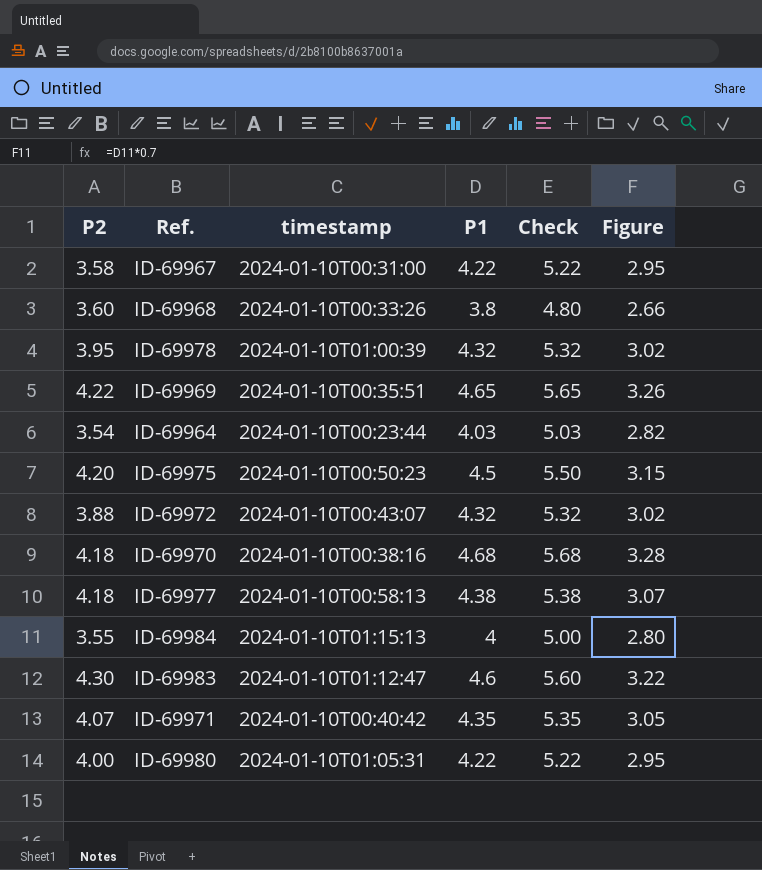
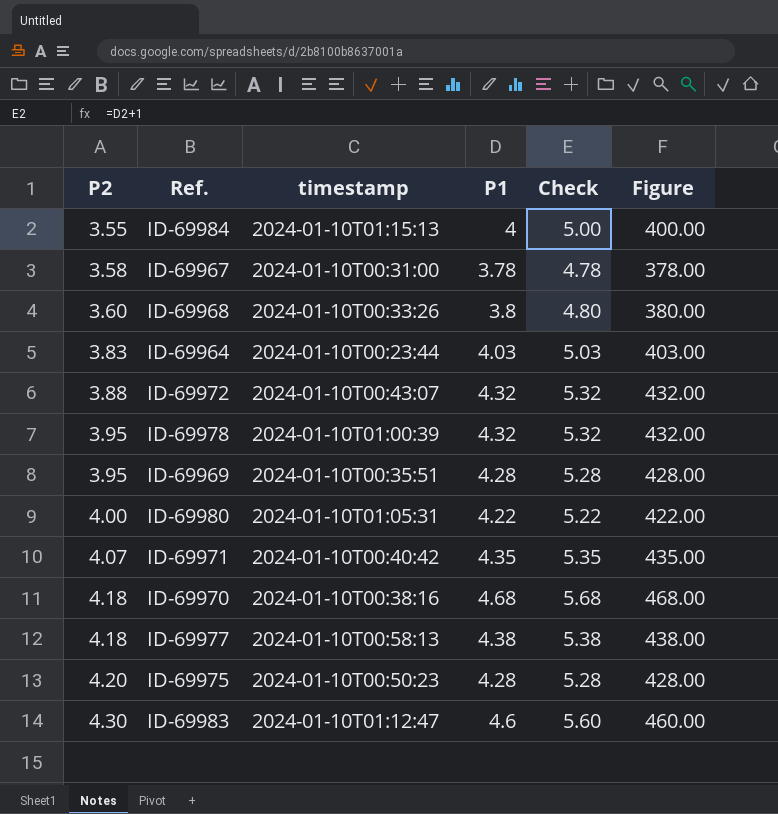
row order: none -> P2 ascending
column Figure | formula: [P1] * 0.7 -> [P1] * 100
ID-69967 | P1: 4.22 -> 3.78
ID-69967 | Check: 5.22 -> 4.78
ID-69964 | P2: 3.54 -> 3.83
ID-69969 | P2: 4.22 -> 3.95
ID-69969 | P1: 4.65 -> 4.28
ID-69969 | Check: 5.65 -> 5.28
ID-69975 | P1: 4.5 -> 4.28
ID-69975 | Check: 5.50 -> 5.28

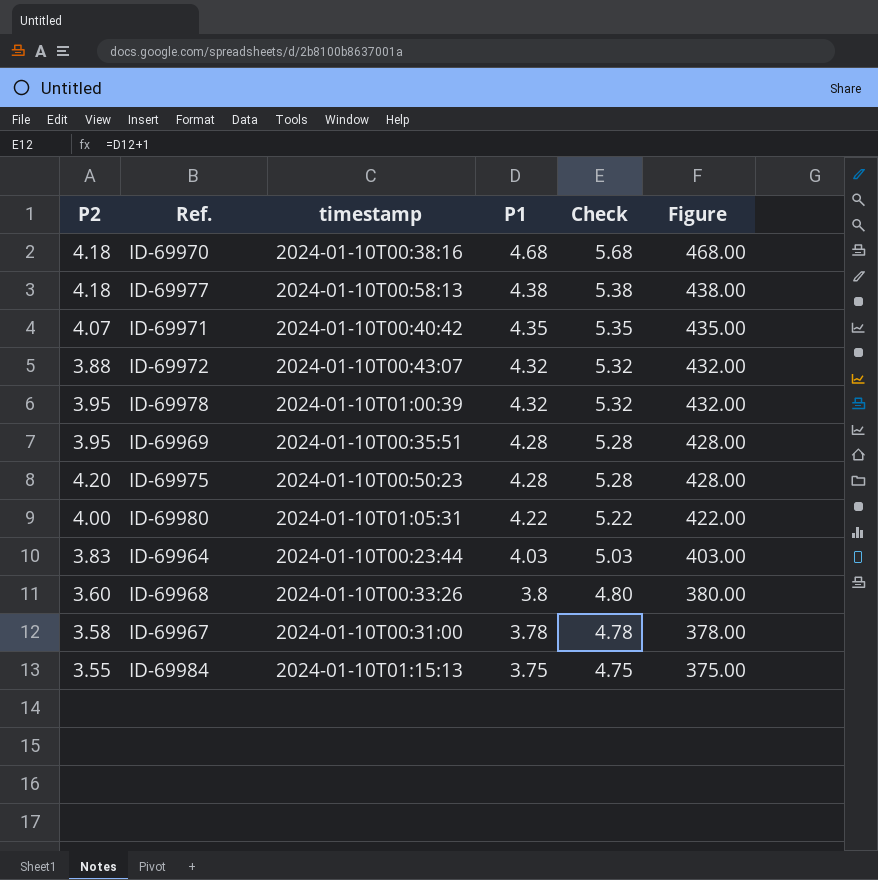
row order: P2 ascending -> P1 descending
row ID-69983: 4.30 | 2024-01-10T01:12:47 | 4.6 | 5.60 | 460.00 -> none
ID-69984 | P1: 4 -> 3.75
ID-69984 | Check: 5.00 -> 4.75
ID-69984 | Figure: 400.00 -> 375.00

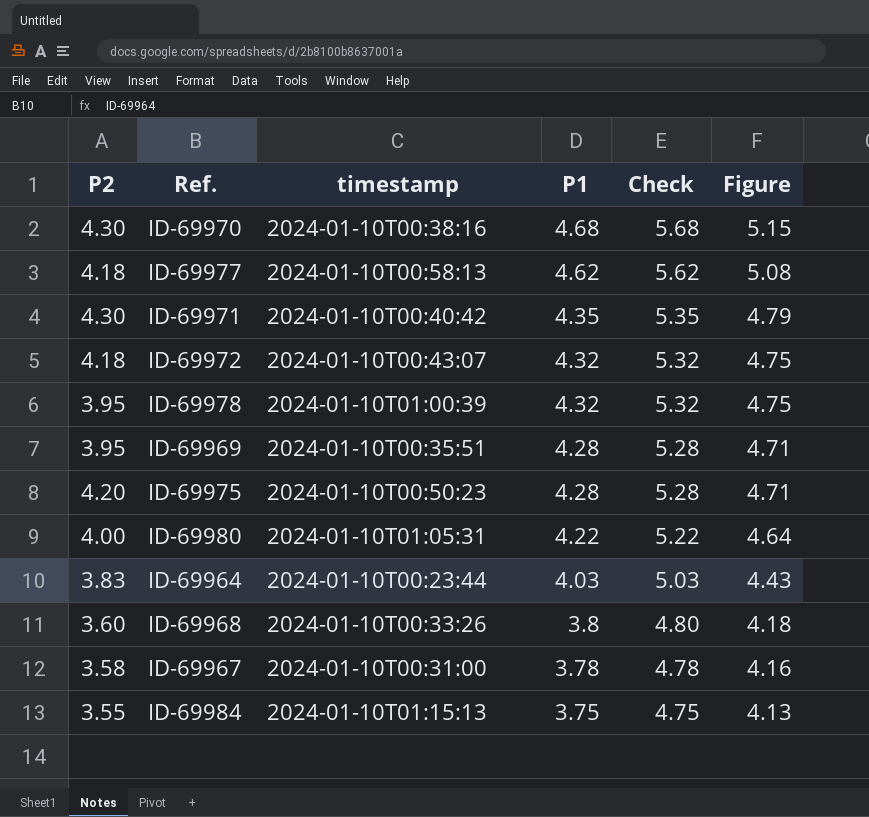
column Figure | formula: [P1] * 100 -> [P1] * 1.1
ID-69970 | P2: 4.18 -> 4.30
ID-69977 | P1: 4.38 -> 4.62
ID-69977 | Check: 5.38 -> 5.62
ID-69971 | P2: 4.07 -> 4.30
ID-69972 | P2: 3.88 -> 4.18

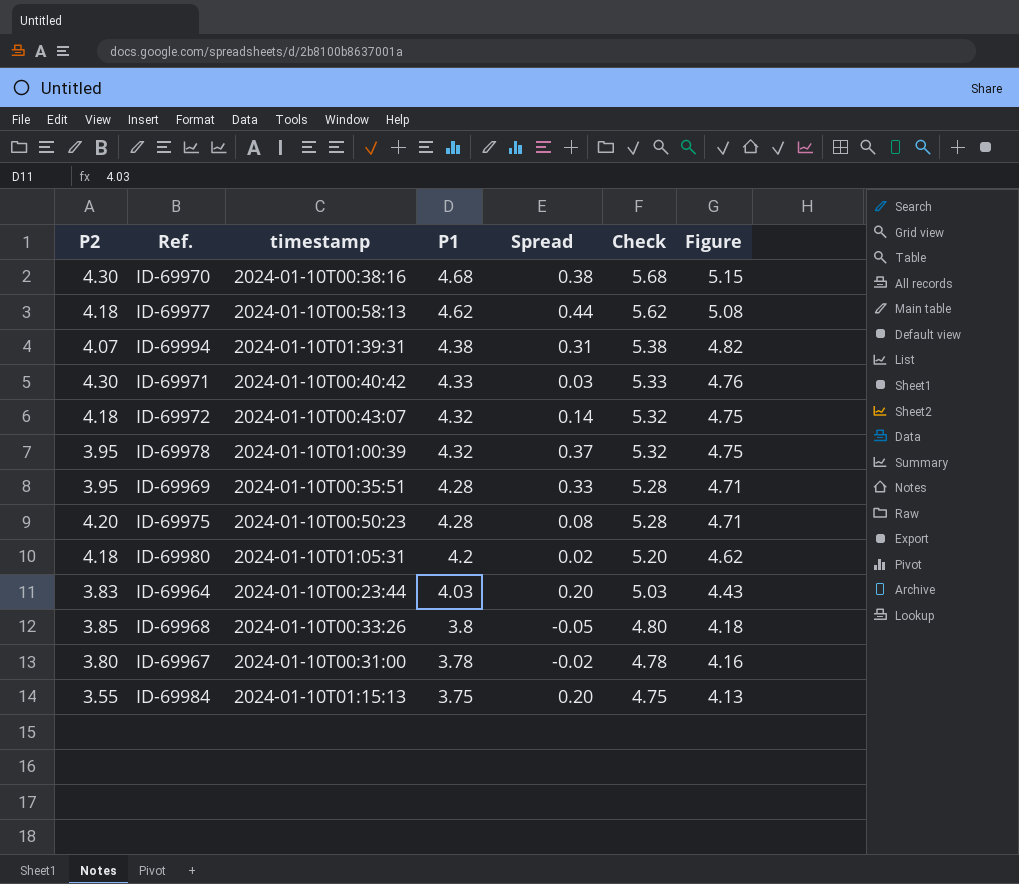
column Spread | formula: none -> [P1] - [P2]
row ID-69994: none -> 4.07 | 2024-01-10T01:39:31 | 4.38 | 0.31 | 5.38 | 4.82
ID-69971 | P1: 4.35 -> 4.33
ID-69971 | Check: 5.35 -> 5.33
ID-69971 | Figure: 4.79 -> 4.76
ID-69980 | P2: 4.00 -> 4.18
ID-69980 | P1: 4.22 -> 4.2
ID-69980 | Check: 5.22 -> 5.20
ID-69980 | Figure: 4.64 -> 4.62
ID-69968 | P2: 3.60 -> 3.85
ID-69967 | P2: 3.58 -> 3.80

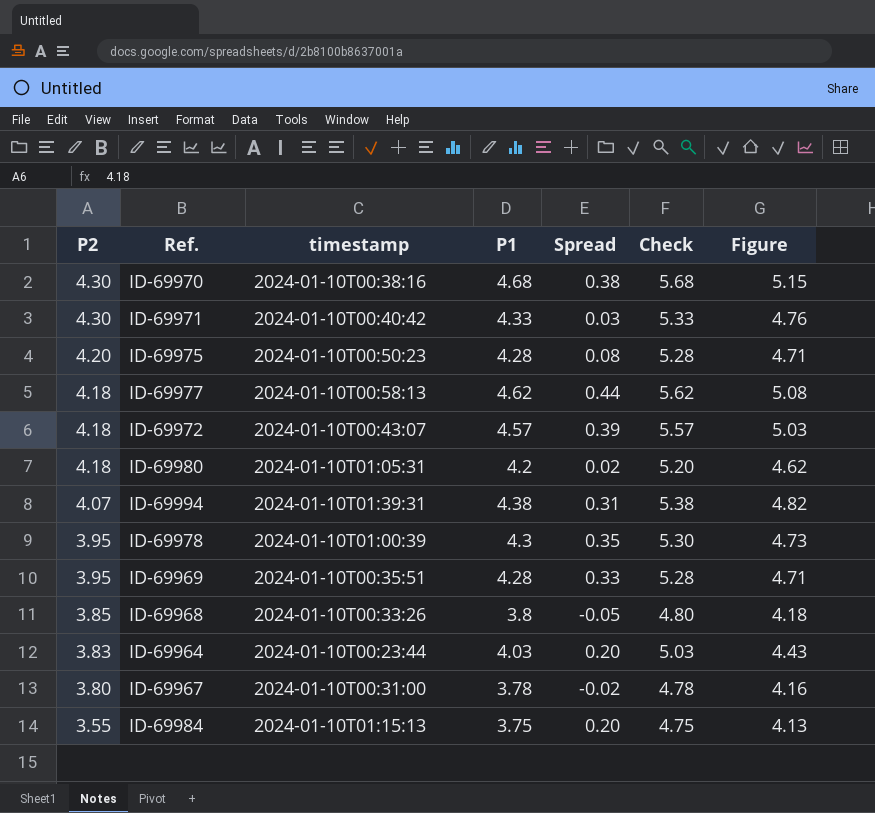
row order: P1 descending -> P2 descending
ID-69972 | P1: 4.32 -> 4.57
ID-69972 | Spread: 0.14 -> 0.39
ID-69972 | Check: 5.32 -> 5.57
ID-69972 | Figure: 4.75 -> 5.03
ID-69978 | P1: 4.32 -> 4.3
ID-69978 | Spread: 0.37 -> 0.35
ID-69978 | Check: 5.32 -> 5.30
ID-69978 | Figure: 4.75 -> 4.73

